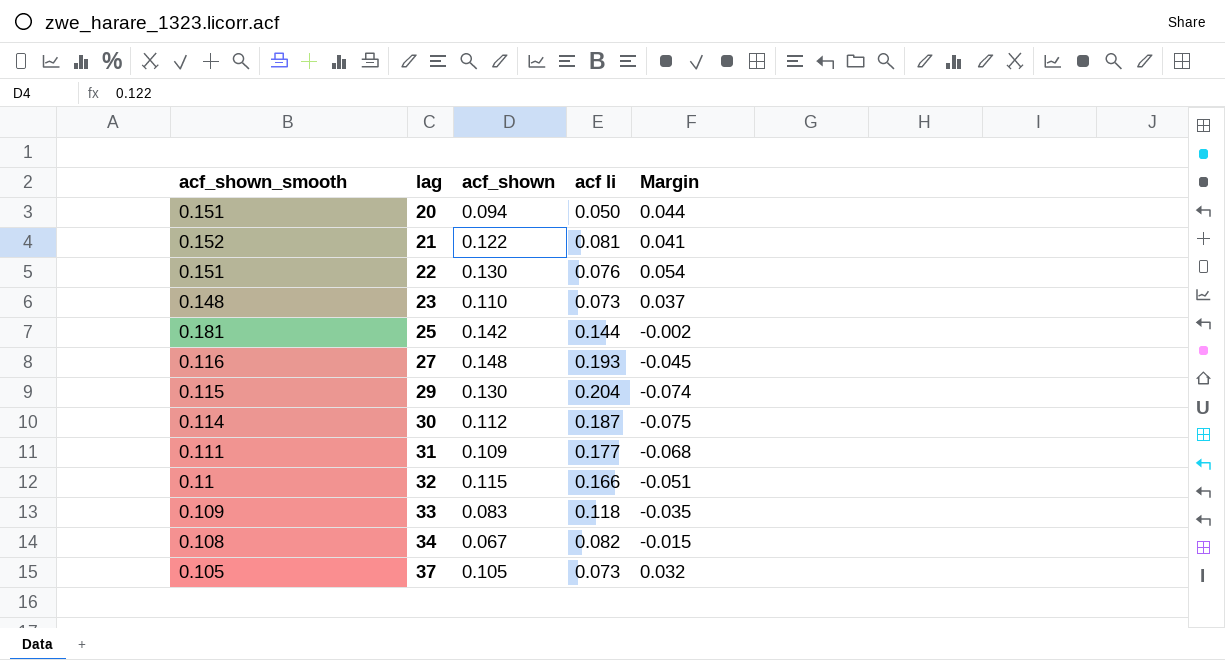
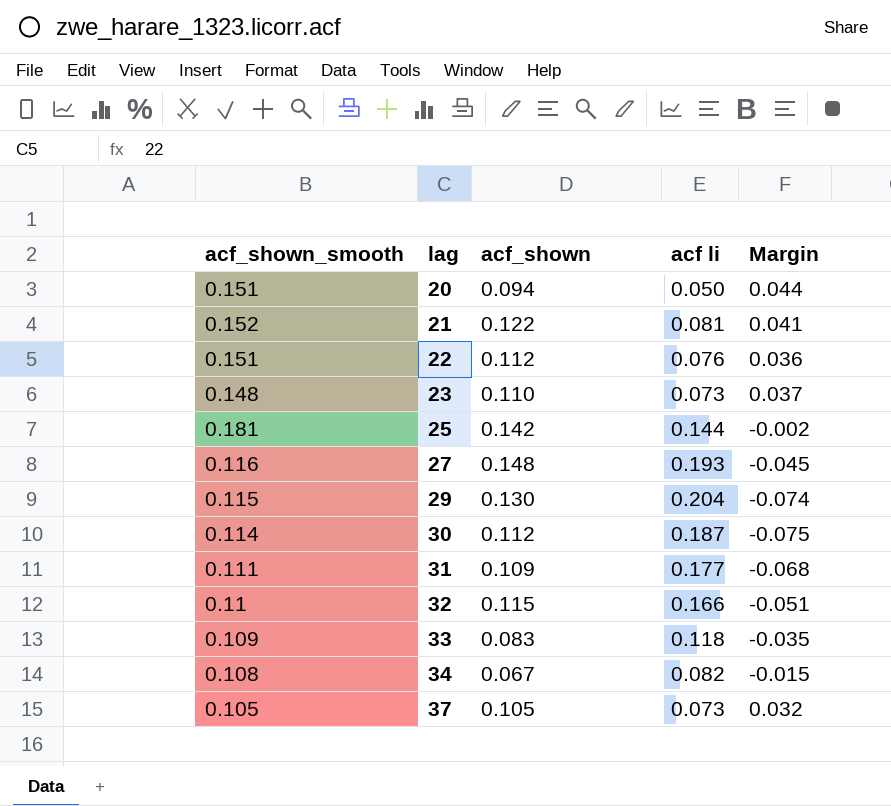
22 | acf_shown: 0.130 -> 0.112
22 | Margin: 0.054 -> 0.036

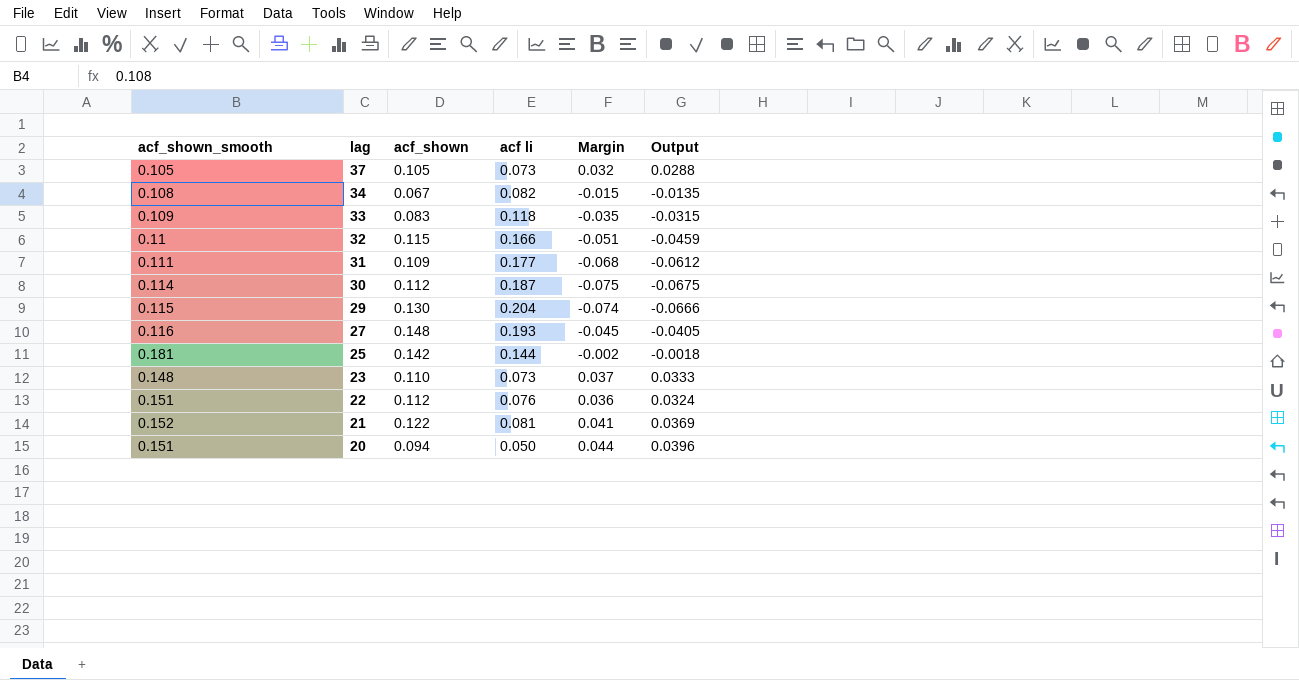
row order: lag ascending -> lag descending
column Output | formula: none -> [Margin] * 0.9

